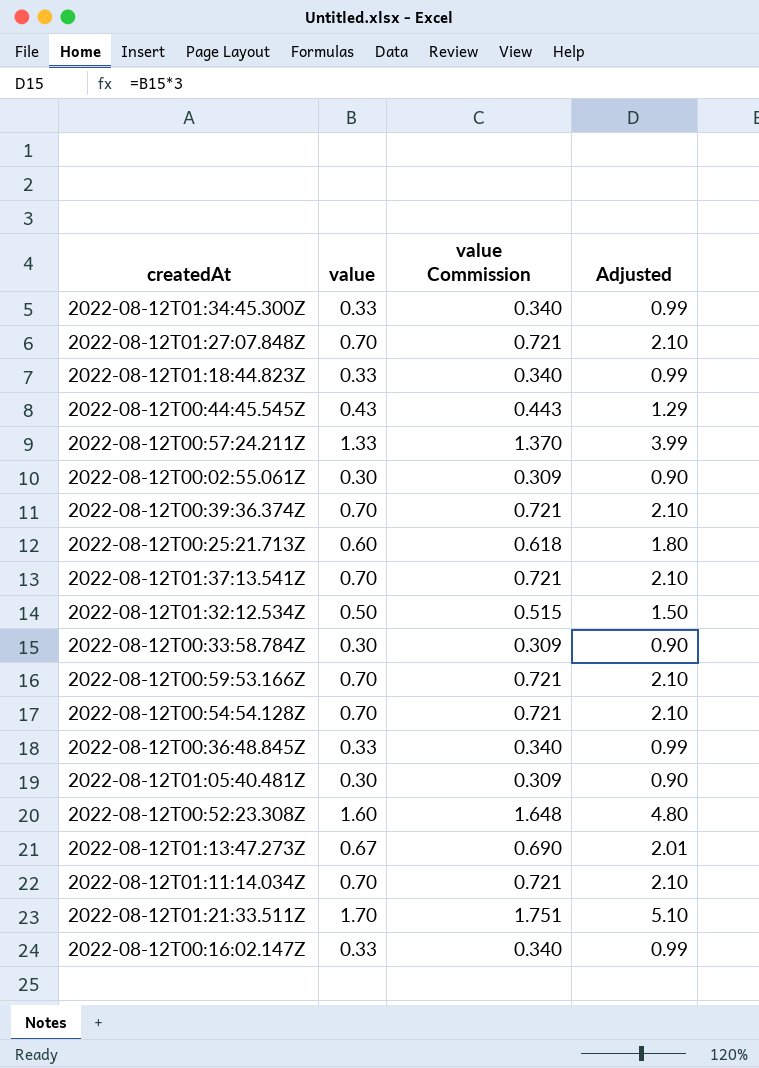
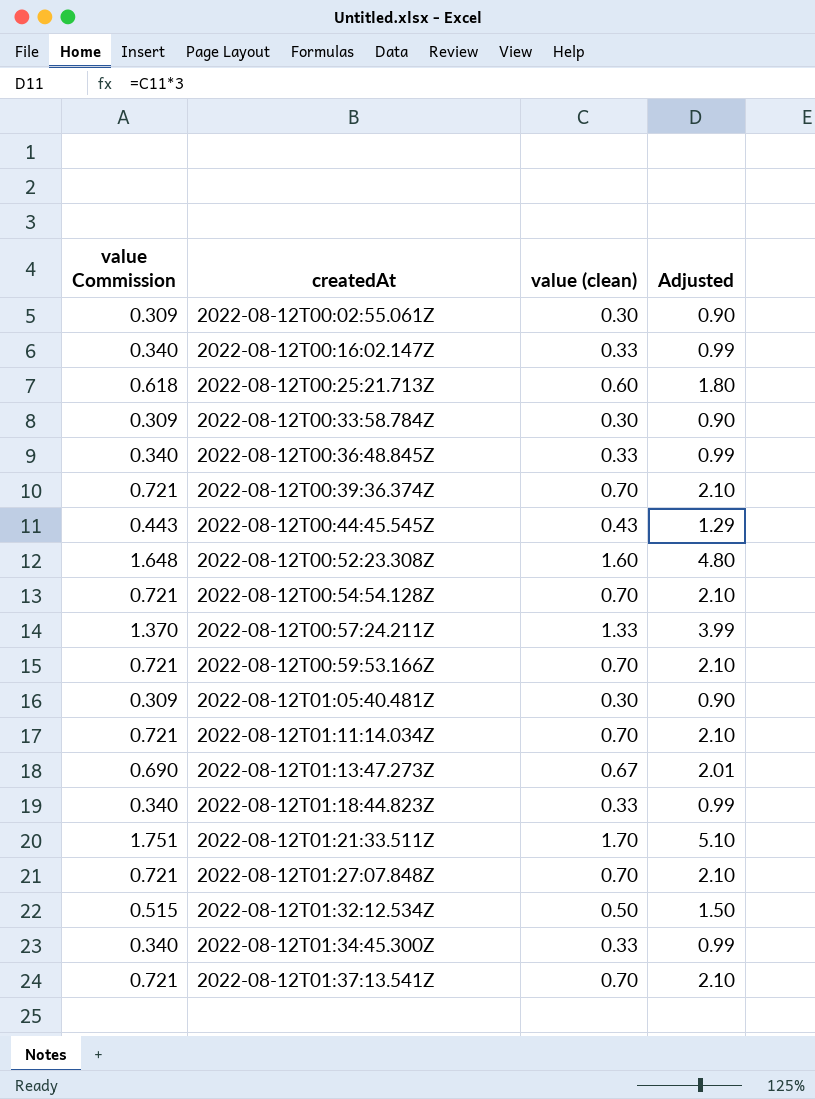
row order: none -> createdAt ascending
column value Commission | position: 3 -> 1
column name: value -> value (clean)

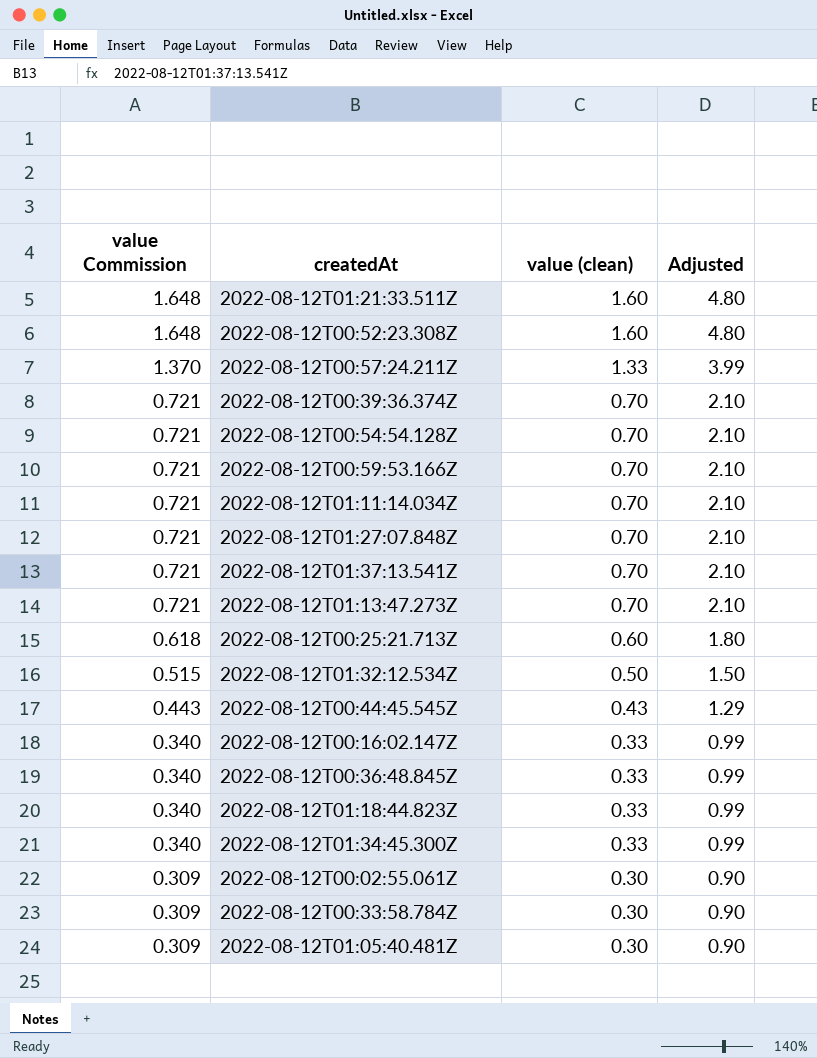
row order: createdAt ascending -> value Commission descending
2022-08-12T01:21:33.511Z | value Commission: 1.751 -> 1.648
2022-08-12T01:21:33.511Z | value (clean): 1.70 -> 1.60
2022-08-12T01:21:33.511Z | Adjusted: 5.10 -> 4.80
2022-08-12T01:13:47.273Z | value Commission: 0.690 -> 0.721
2022-08-12T01:13:47.273Z | value (clean): 0.67 -> 0.70
2022-08-12T01:13:47.273Z | Adjusted: 2.01 -> 2.10

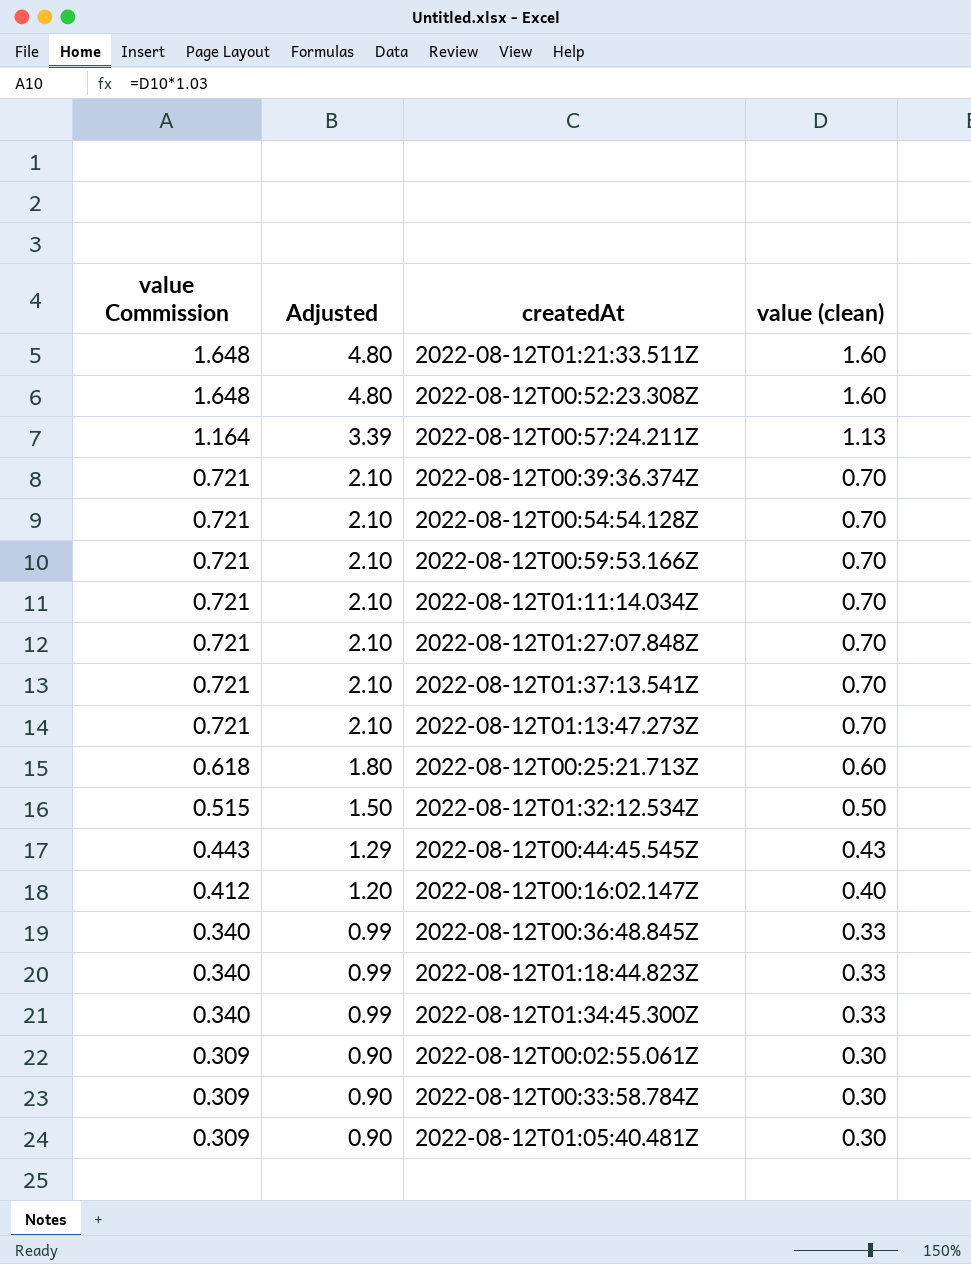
column Adjusted | position: 4 -> 2
2022-08-12T00:57:24.211Z | value Commission: 1.370 -> 1.164
2022-08-12T00:57:24.211Z | Adjusted: 3.99 -> 3.39
2022-08-12T00:57:24.211Z | value (clean): 1.33 -> 1.13
2022-08-12T00:16:02.147Z | value Commission: 0.340 -> 0.412
2022-08-12T00:16:02.147Z | Adjusted: 0.99 -> 1.20
2022-08-12T00:16:02.147Z | value (clean): 0.33 -> 0.40

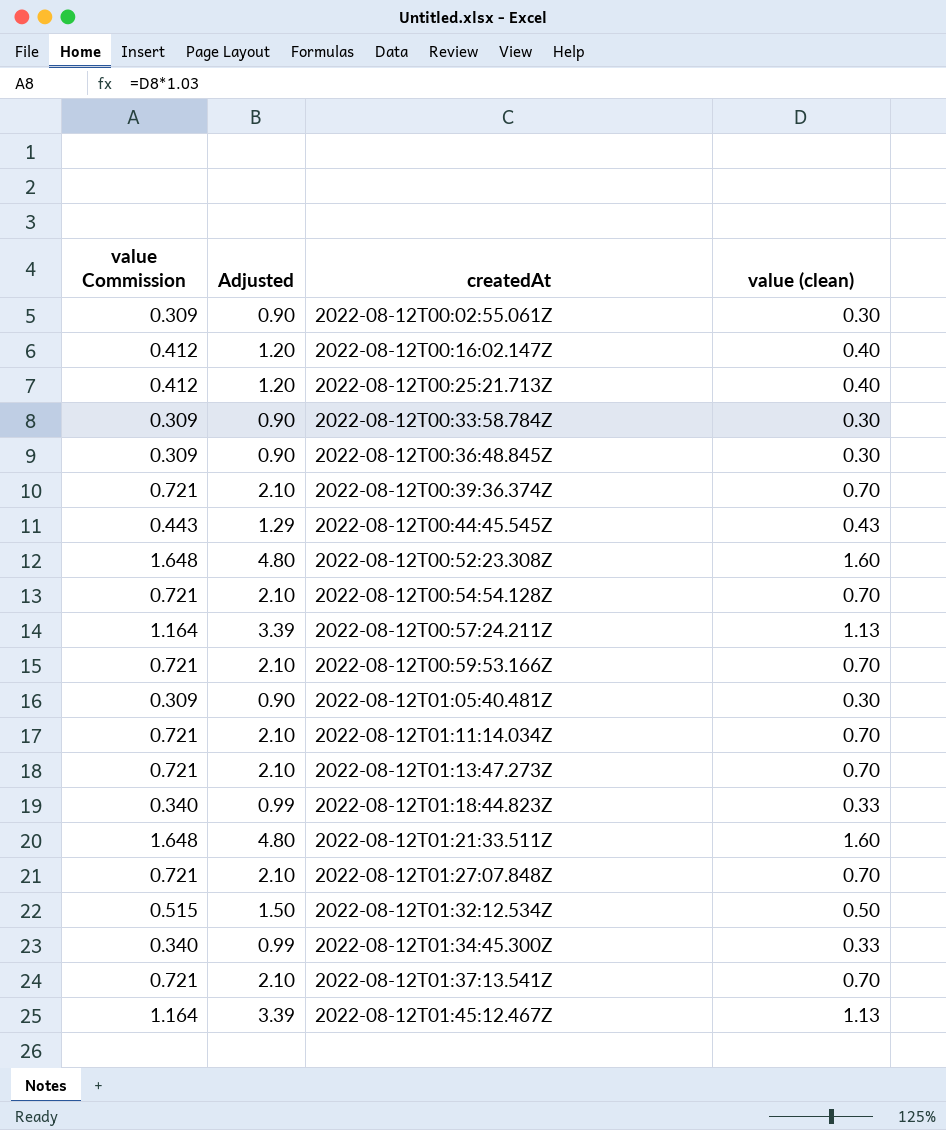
row order: value Commission descending -> createdAt ascending
2022-08-12T00:25:21.713Z | value Commission: 0.618 -> 0.412
2022-08-12T00:25:21.713Z | Adjusted: 1.80 -> 1.20
2022-08-12T00:25:21.713Z | value (clean): 0.60 -> 0.40
2022-08-12T00:36:48.845Z | value Commission: 0.340 -> 0.309
2022-08-12T00:36:48.845Z | Adjusted: 0.99 -> 0.90
2022-08-12T00:36:48.845Z | value (clean): 0.33 -> 0.30
row 2022-08-12T01:45:12.467Z: none -> 1.164 | 3.39 | 1.13

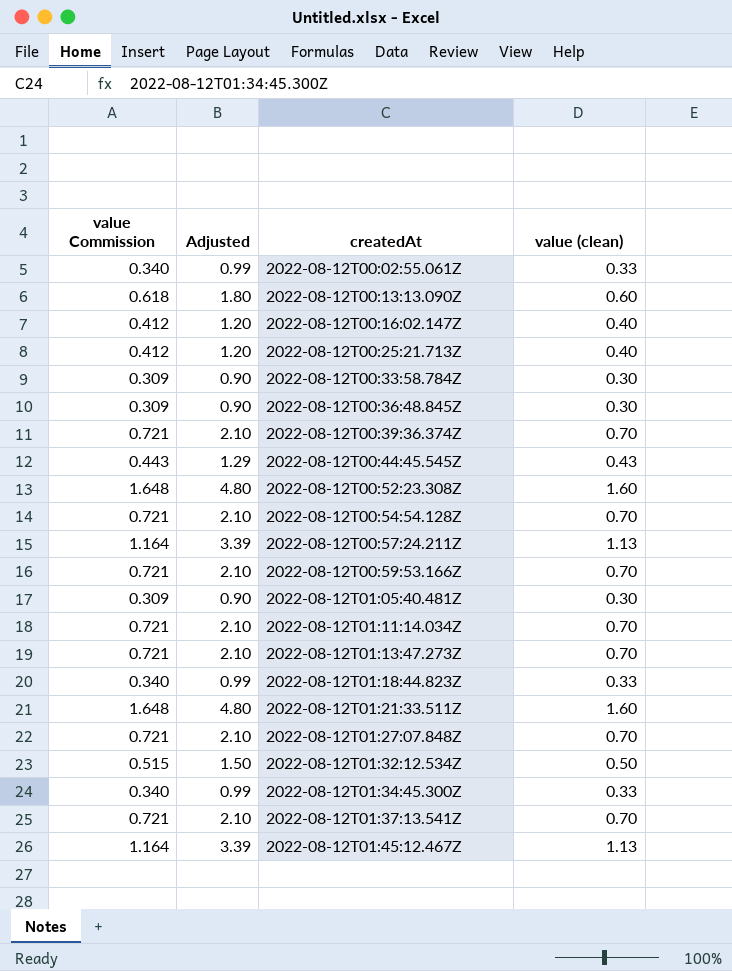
2022-08-12T00:02:55.061Z | value Commission: 0.309 -> 0.340
2022-08-12T00:02:55.061Z | Adjusted: 0.90 -> 0.99
2022-08-12T00:02:55.061Z | value (clean): 0.30 -> 0.33
row 2022-08-12T00:13:13.090Z: none -> 0.618 | 1.80 | 0.60

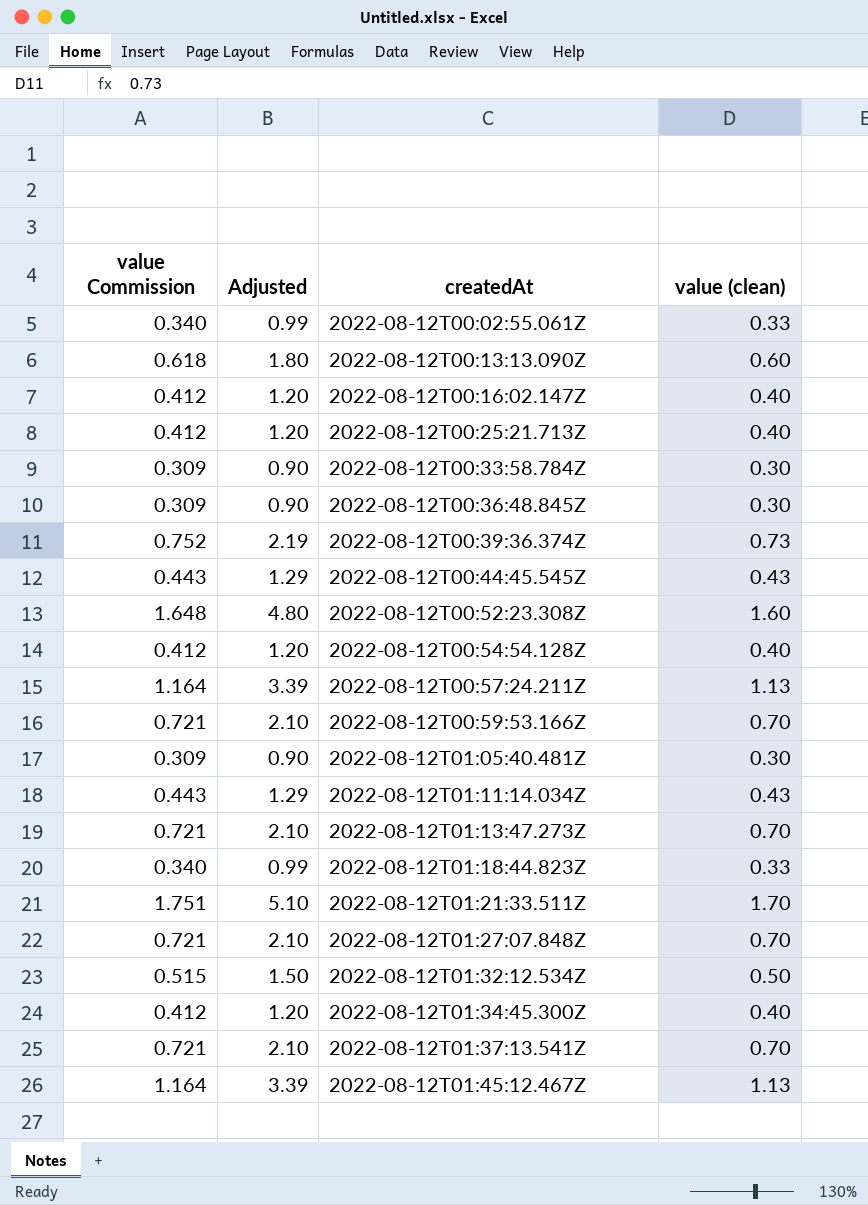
2022-08-12T00:39:36.374Z | value Commission: 0.721 -> 0.752
2022-08-12T00:39:36.374Z | Adjusted: 2.10 -> 2.19
2022-08-12T00:39:36.374Z | value (clean): 0.70 -> 0.73
2022-08-12T00:54:54.128Z | value Commission: 0.721 -> 0.412
2022-08-12T00:54:54.128Z | Adjusted: 2.10 -> 1.20
2022-08-12T00:54:54.128Z | value (clean): 0.70 -> 0.40
2022-08-12T01:11:14.034Z | value Commission: 0.721 -> 0.443
2022-08-12T01:11:14.034Z | Adjusted: 2.10 -> 1.29
2022-08-12T01:11:14.034Z | value (clean): 0.70 -> 0.43
2022-08-12T01:21:33.511Z | value Commission: 1.648 -> 1.751
2022-08-12T01:21:33.511Z | Adjusted: 4.80 -> 5.10
2022-08-12T01:21:33.511Z | value (clean): 1.60 -> 1.70
2022-08-12T01:34:45.300Z | value Commission: 0.340 -> 0.412
2022-08-12T01:34:45.300Z | Adjusted: 0.99 -> 1.20
2022-08-12T01:34:45.300Z | value (clean): 0.33 -> 0.40

